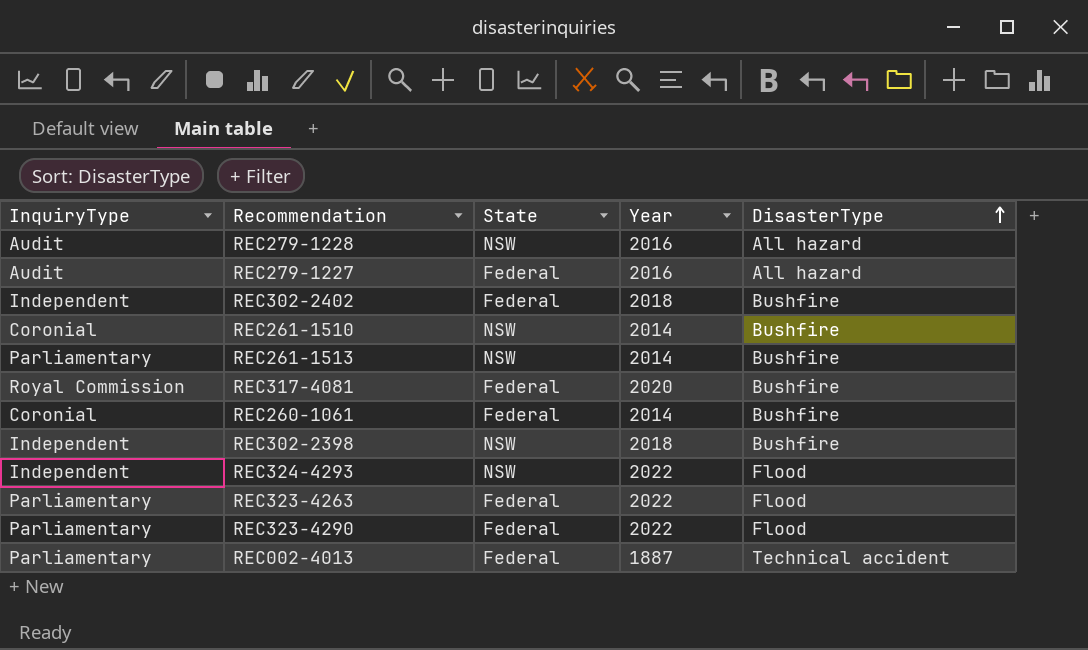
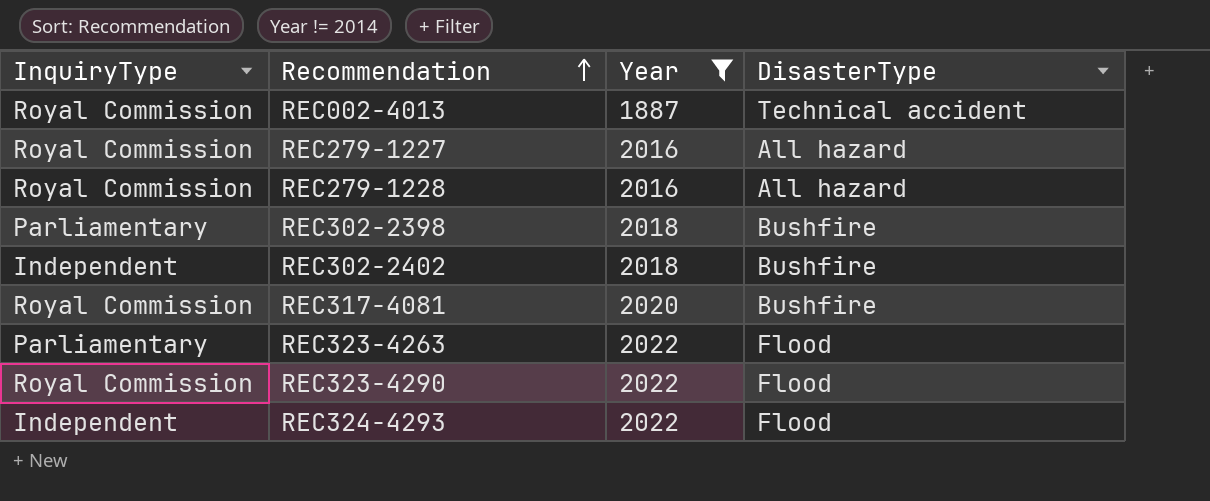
filter: none -> Year != 2014
row order: DisasterType ascending -> Recommendation ascending
column State | position: 3 -> none
REC002-4013 | InquiryType: Parliamentary -> Royal Commission
REC279-1227 | InquiryType: Audit -> Royal Commission
REC279-1228 | InquiryType: Audit -> Royal Commission
REC302-2398 | InquiryType: Independent -> Parliamentary
REC323-4290 | InquiryType: Parliamentary -> Royal Commission

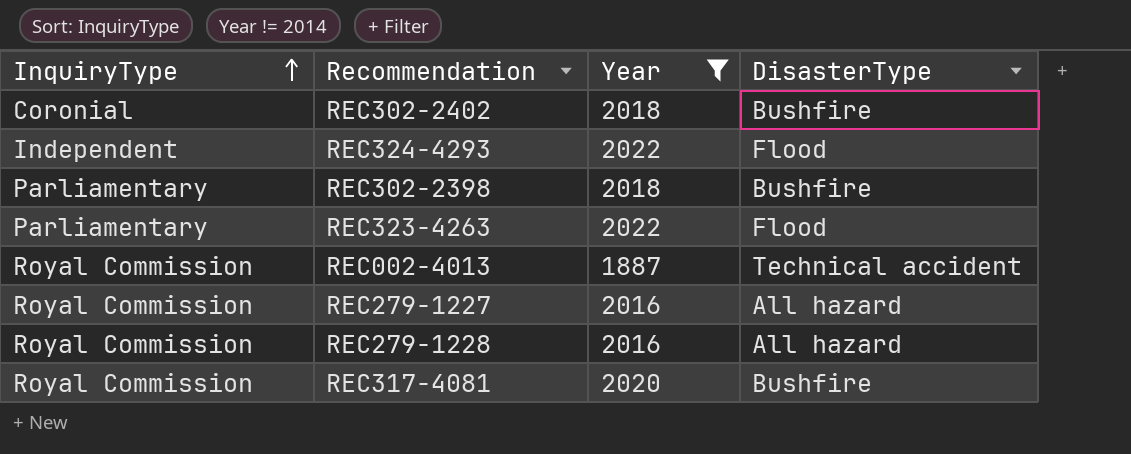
row order: Recommendation ascending -> InquiryType ascending
row REC323-4290: Royal Commission | 2022 | Flood -> none
REC302-2402 | InquiryType: Independent -> Coronial

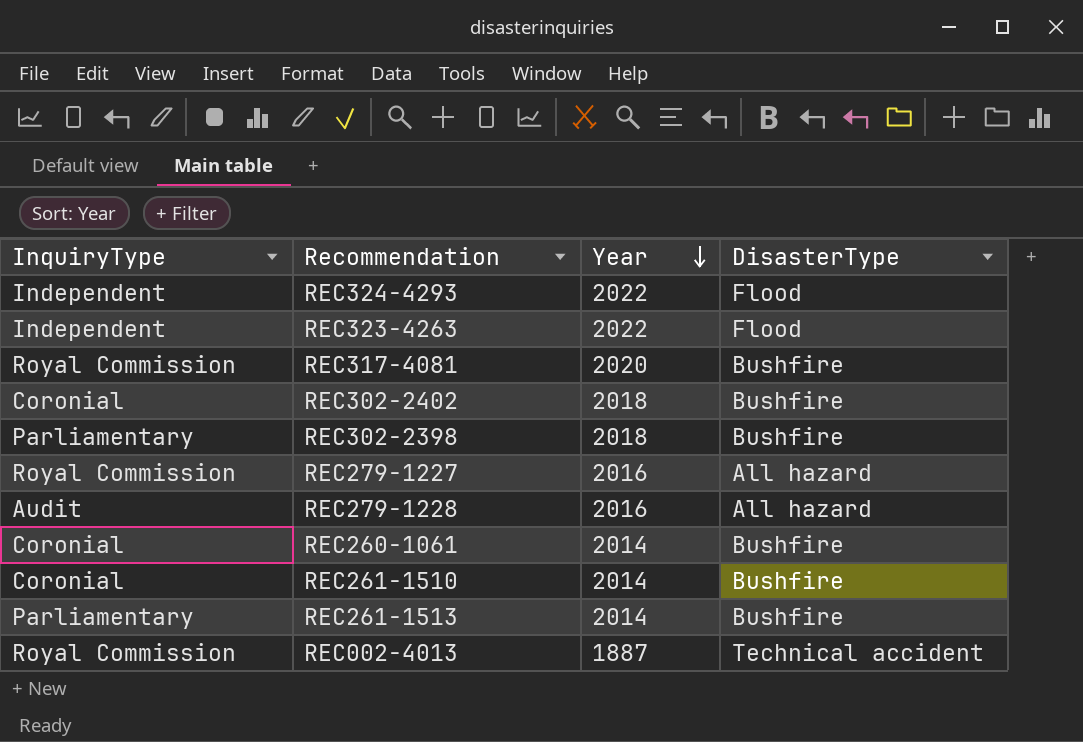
filter: Year != 2014 -> none
row order: InquiryType ascending -> Year descending
REC323-4263 | InquiryType: Parliamentary -> Independent
REC279-1228 | InquiryType: Royal Commission -> Audit

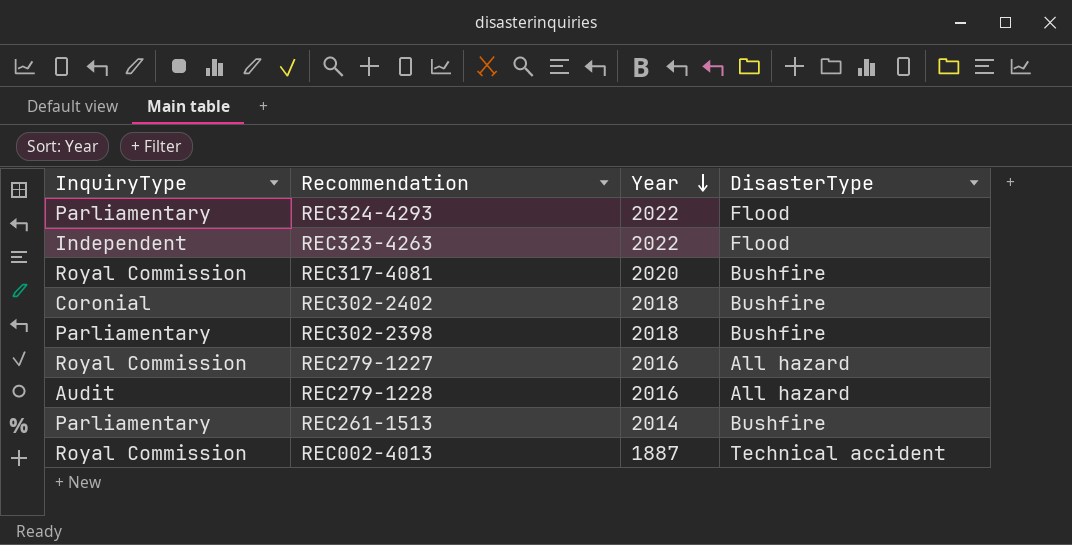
row REC260-1061: Coronial | 2014 | Bushfire -> none
row REC261-1510: Coronial | 2014 | Bushfire -> none
REC324-4293 | InquiryType: Independent -> Parliamentary

